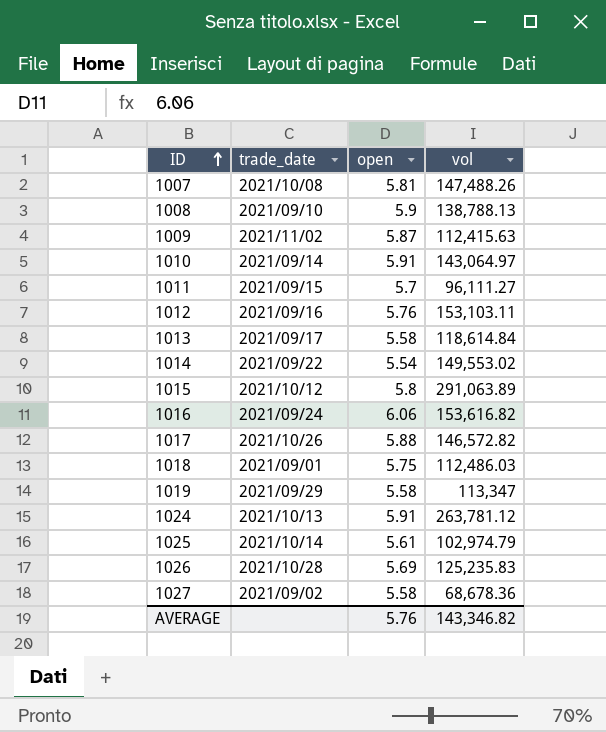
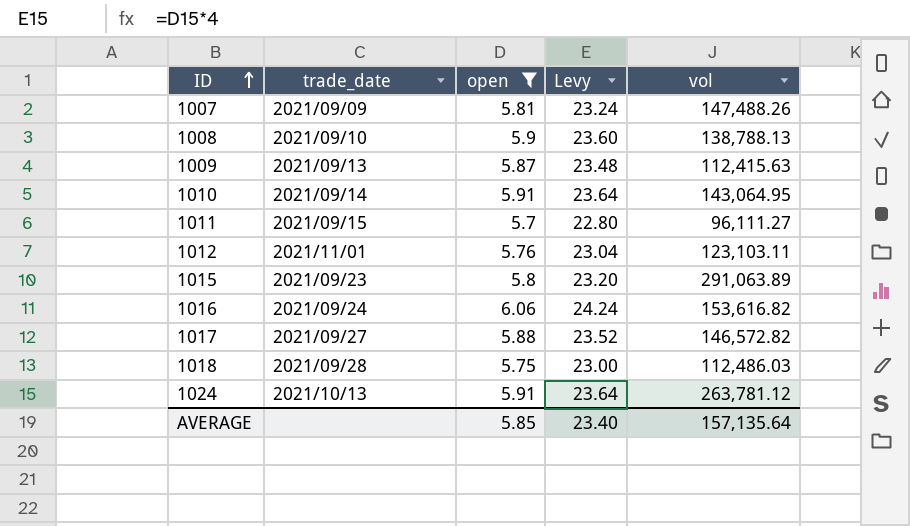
filter: none -> open >= 5.7
column Levy | formula: none -> [open] * 4
1007 | trade_date: 2021/10/08 -> 2021/09/09
1009 | trade_date: 2021/11/02 -> 2021/09/13
1010 | vol: 143,064.97 -> 143,064.95
1012 | trade_date: 2021/09/16 -> 2021/11/01
1012 | vol: 153,103.11 -> 123,103.11
1015 | trade_date: 2021/10/12 -> 2021/09/23
1017 | trade_date: 2021/10/26 -> 2021/09/27
1018 | trade_date: 2021/09/01 -> 2021/09/28
AVERAGE | open: 5.76 -> 5.85
AVERAGE | vol: 143,346.82 -> 157,135.64

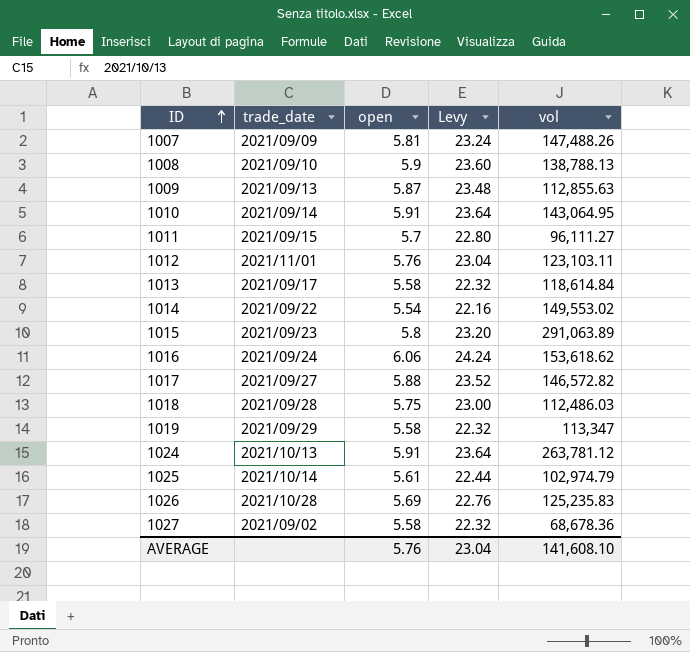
filter: open >= 5.7 -> none
1009 | vol: 112,415.63 -> 112,855.63
1016 | vol: 153,616.82 -> 153,618.62
AVERAGE | open: 5.85 -> 5.76
AVERAGE | Levy: 23.40 -> 23.04
AVERAGE | vol: 157,135.64 -> 141,608.10

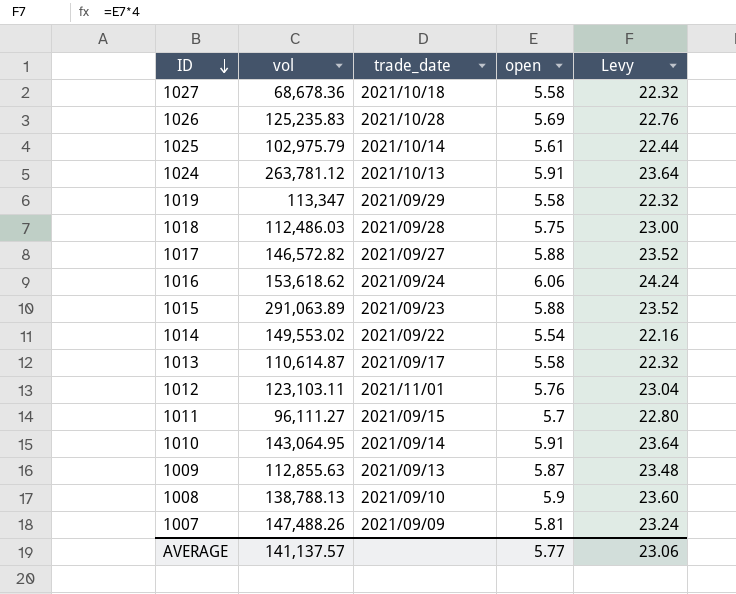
row order: ID ascending -> ID descending
column vol | position: 5 -> 2
1027 | trade_date: 2021/09/02 -> 2021/10/18
1025 | vol: 102,974.79 -> 102,975.79
1015 | open: 5.8 -> 5.88
1015 | Levy: 23.20 -> 23.52
1013 | vol: 118,614.84 -> 110,614.87
AVERAGE | vol: 141,608.10 -> 141,137.57
AVERAGE | open: 5.76 -> 5.77
AVERAGE | Levy: 23.04 -> 23.06

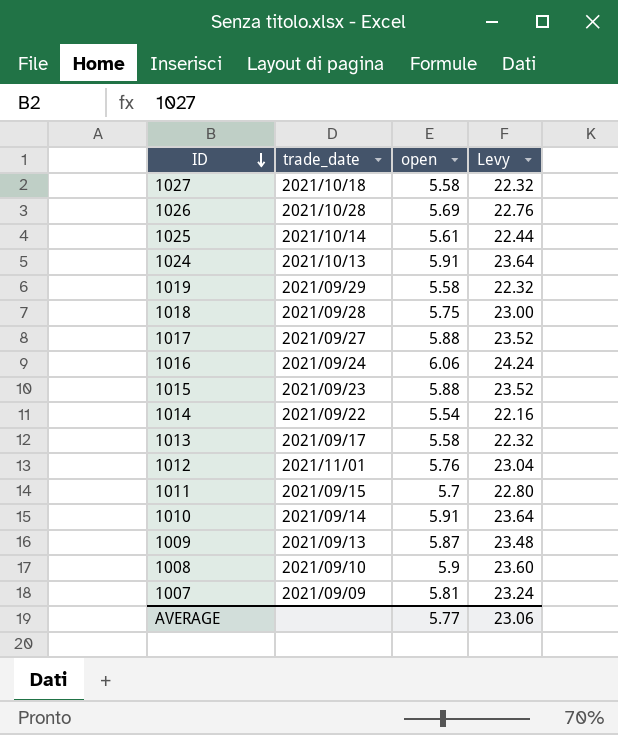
column vol | position: 2 -> none

